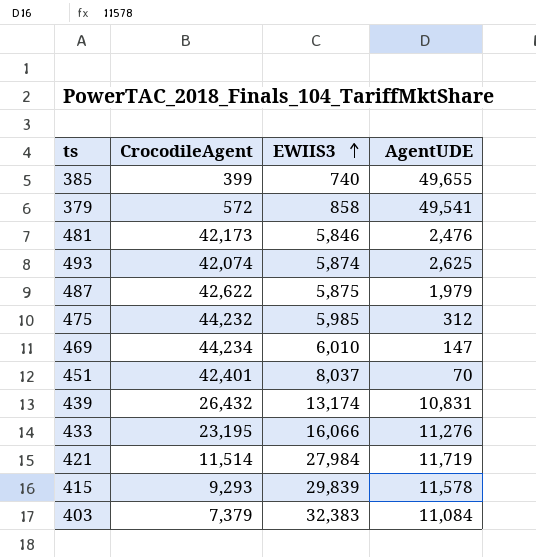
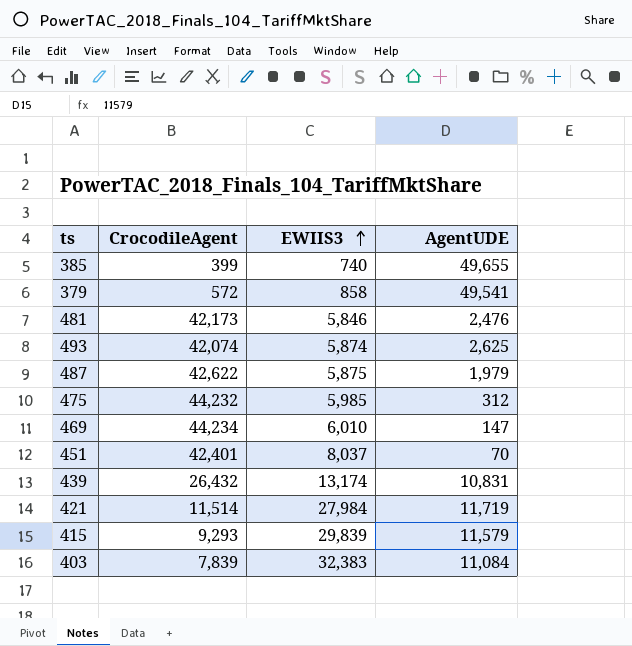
row 433: 23,195 | 16,066 | 11,276 -> none
415 | AgentUDE: 11,578 -> 11,579
403 | CrocodileAgent: 7,379 -> 7,839

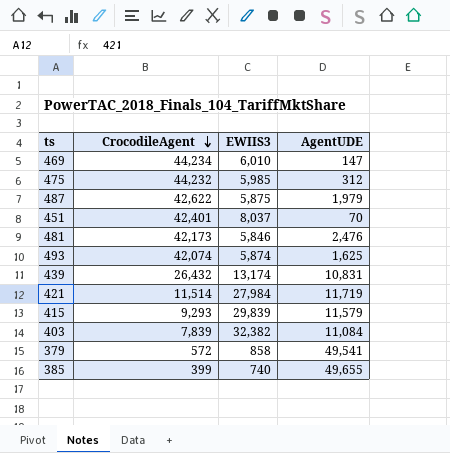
row order: EWIIS3 ascending -> CrocodileAgent descending
493 | AgentUDE: 2,625 -> 1,625
403 | EWIIS3: 32,383 -> 32,382

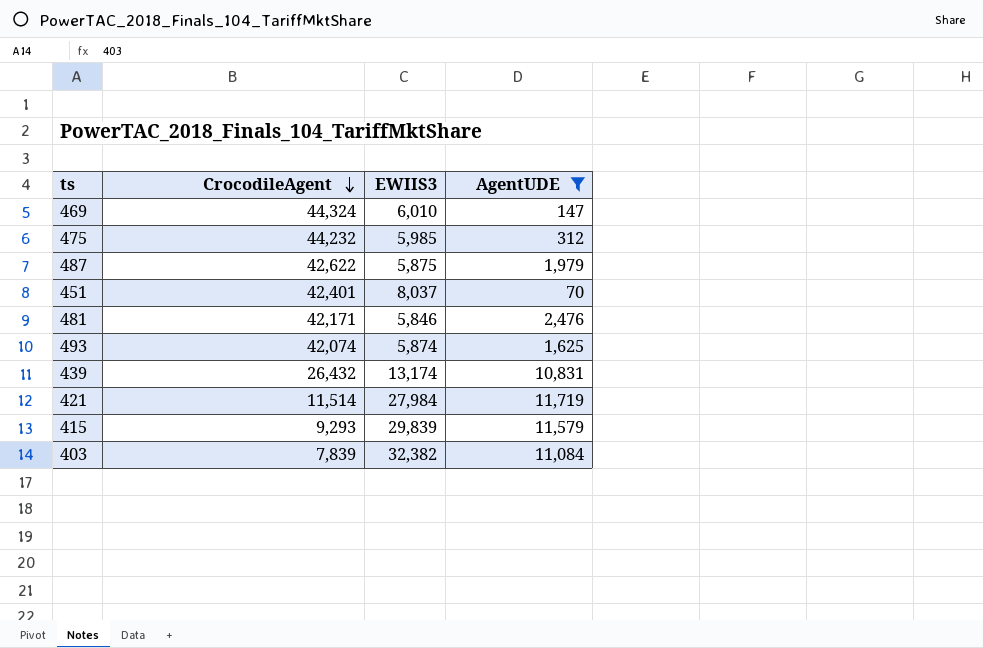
filter: none -> AgentUDE <= 11,719
469 | CrocodileAgent: 44,234 -> 44,324
481 | CrocodileAgent: 42,173 -> 42,171

